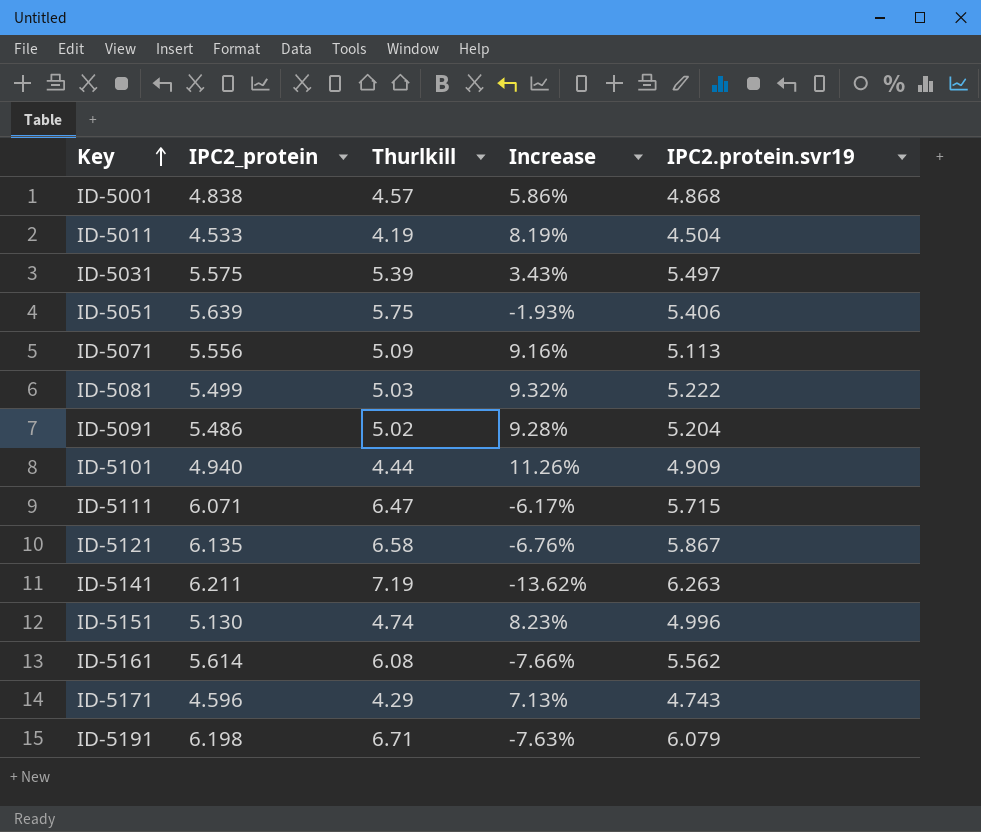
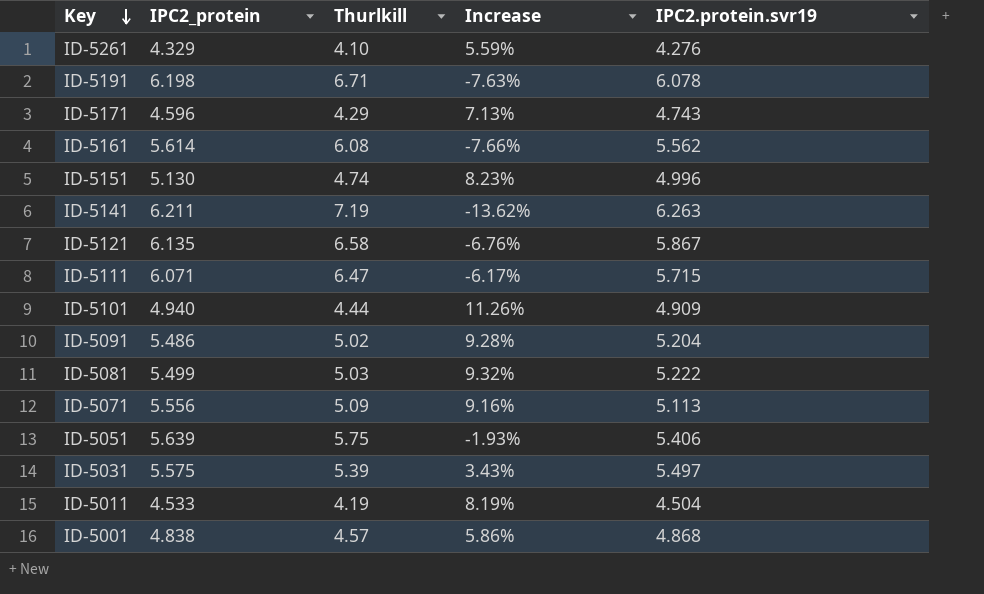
row order: Key ascending -> Key descending
row ID-5261: none -> 4.329 | 4.10 | 5.59% | 4.276
ID-5191 | IPC2.protein.svr19: 6.079 -> 6.078

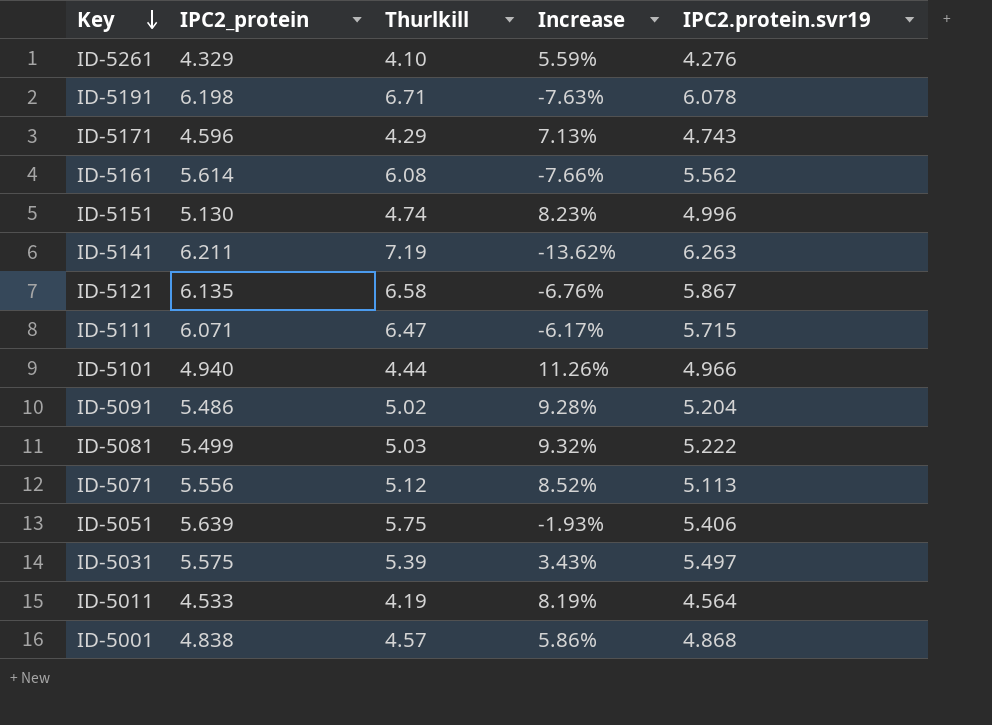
ID-5101 | IPC2.protein.svr19: 4.909 -> 4.966
ID-5071 | Thurlkill: 5.09 -> 5.12
ID-5071 | Increase: 9.16% -> 8.52%
ID-5011 | IPC2.protein.svr19: 4.504 -> 4.564

